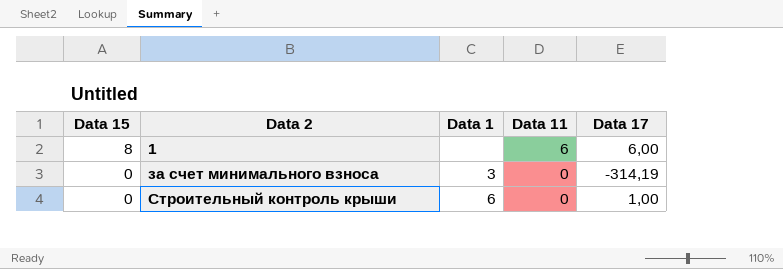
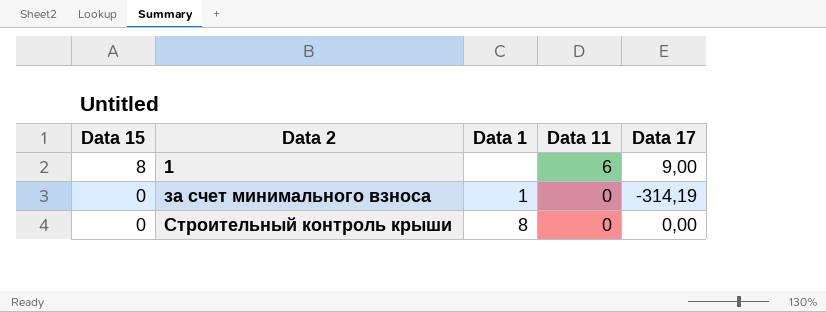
1 | Data 17: 6,00 -> 9,00
за счет минимального взноса | Data 1: 3 -> 1
Строительный контроль крыши | Data 1: 6 -> 8
Строительный контроль крыши | Data 17: 1,00 -> 0,00

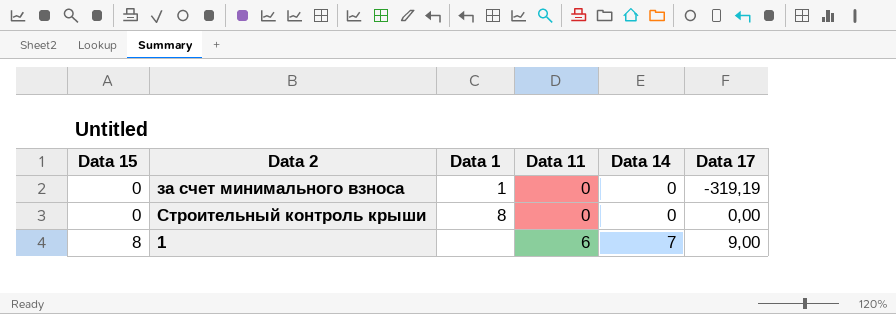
row order: Data 15 descending -> Data 15 ascending
column Data 14 | position: none -> 5
за счет минимального взноса | Data 17: -314,19 -> -319,19

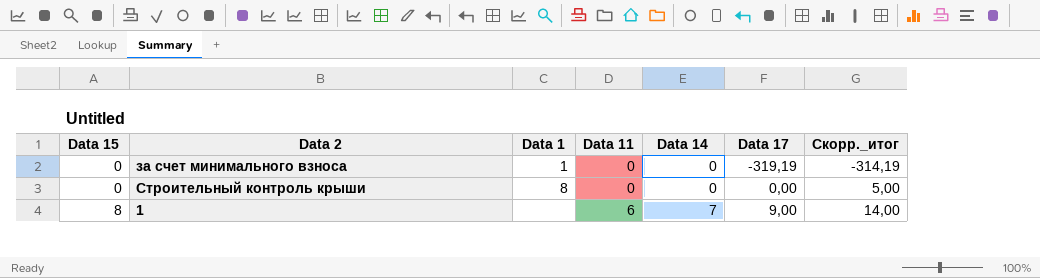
column Скорр._итог | formula: none -> [Data 17] + 5

